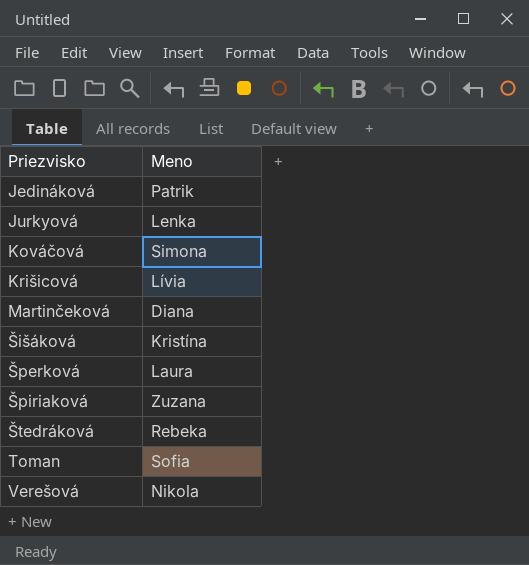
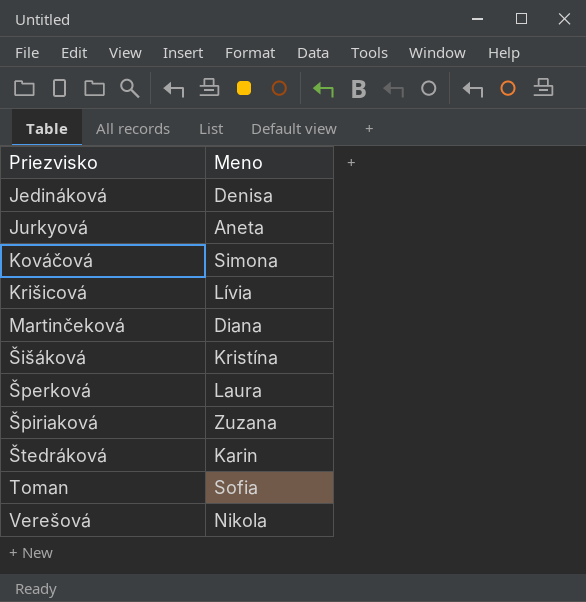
Jedináková | Meno: Patrik -> Denisa
Jurkyová | Meno: Lenka -> Aneta
Štedráková | Meno: Rebeka -> Karin

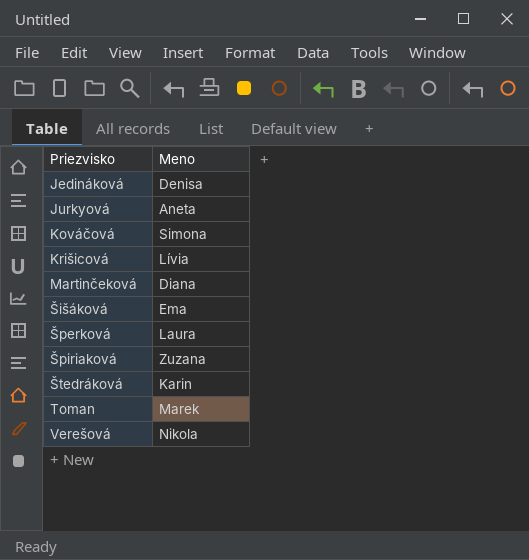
Šišáková | Meno: Kristína -> Ema
Toman | Meno: Sofia -> Marek

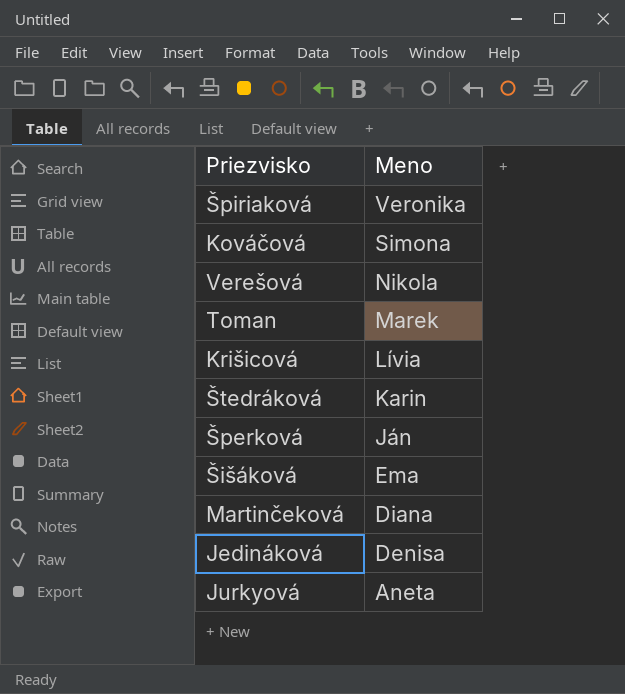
row order: Priezvisko ascending -> Meno descending
Špiriaková | Meno: Zuzana -> Veronika
Šperková | Meno: Laura -> Ján

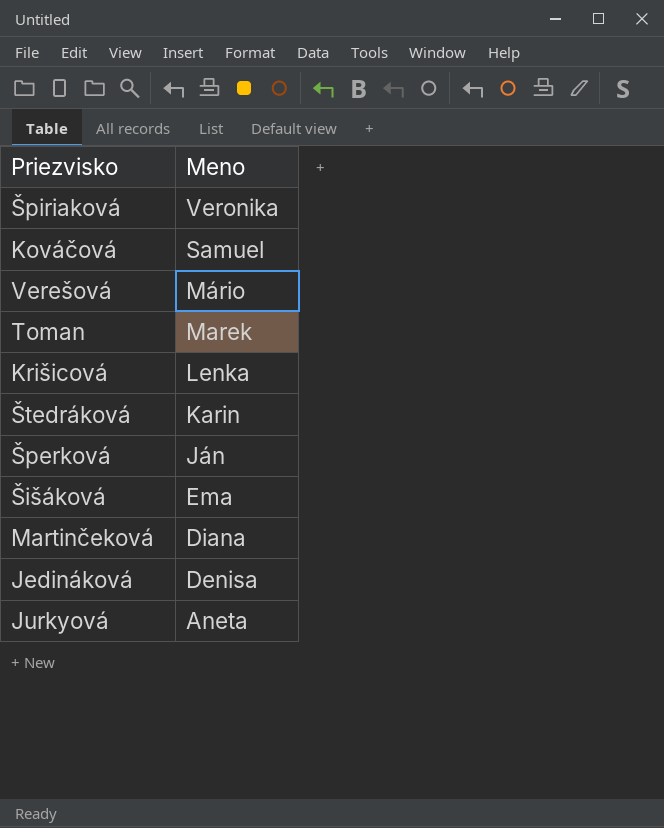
Kováčová | Meno: Simona -> Samuel
Verešová | Meno: Nikola -> Mário
Krišicová | Meno: Lívia -> Lenka

